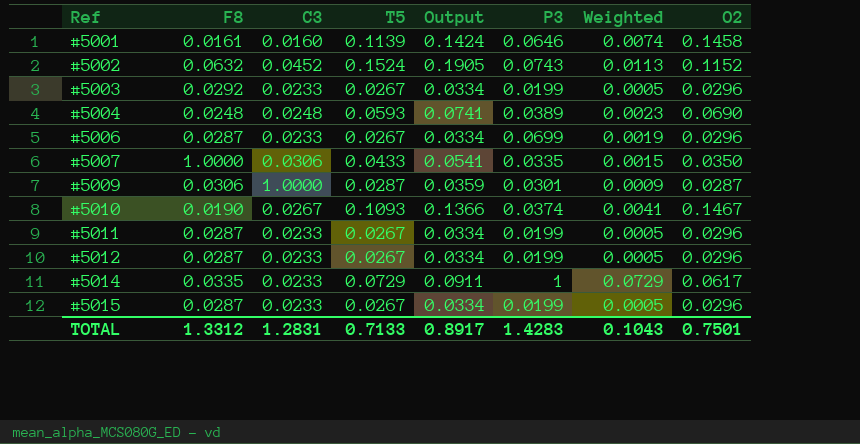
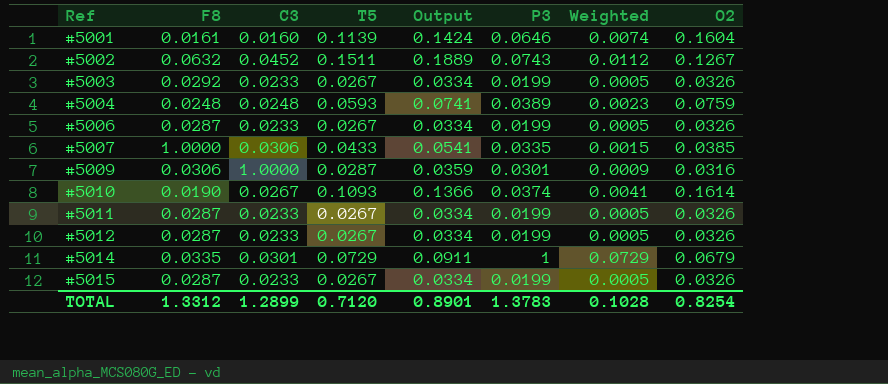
#5001 | O2: 0.1458 -> 0.1604
#5002 | T5: 0.1524 -> 0.1511
#5002 | Output: 0.1905 -> 0.1889
#5002 | Weighted: 0.0113 -> 0.0112
#5002 | O2: 0.1152 -> 0.1267
#5003 | O2: 0.0296 -> 0.0326
#5004 | O2: 0.0690 -> 0.0759
#5006 | P3: 0.0699 -> 0.0199
#5006 | Weighted: 0.0019 -> 0.0005
#5006 | O2: 0.0296 -> 0.0326
#5007 | O2: 0.0350 -> 0.0385
#5009 | O2: 0.0287 -> 0.0316
#5010 | O2: 0.1467 -> 0.1614
#5011 | O2: 0.0296 -> 0.0326
#5012 | O2: 0.0296 -> 0.0326
#5014 | C3: 0.0233 -> 0.0301
#5014 | O2: 0.0617 -> 0.0679
#5015 | O2: 0.0296 -> 0.0326
TOTAL | C3: 1.2831 -> 1.2899
TOTAL | T5: 0.7133 -> 0.7120
TOTAL | Output: 0.8917 -> 0.8901
TOTAL | P3: 1.4283 -> 1.3783
TOTAL | Weighted: 0.1043 -> 0.1028
TOTAL | O2: 0.7501 -> 0.8254

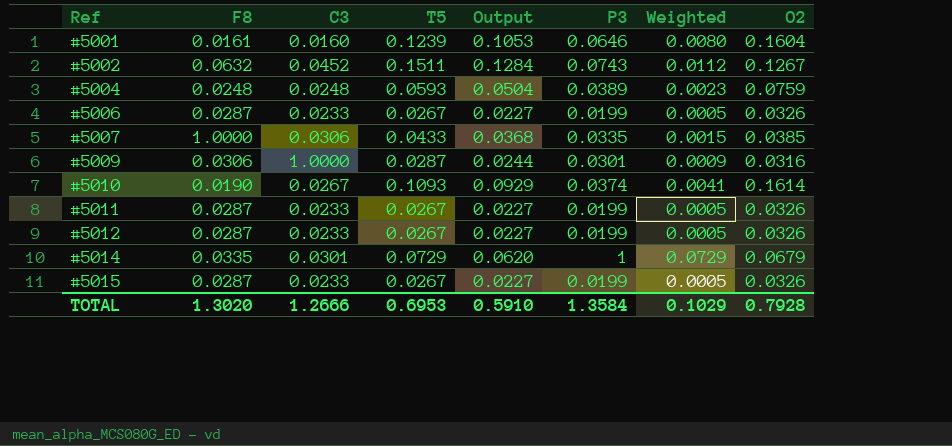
column Output | formula: [T5] * 1.25 -> [T5] * 0.85
row #5003: 0.0292 | 0.0233 | 0.0267 | 0.0334 | 0.0199 | 0.0005 | 0.0326 -> none
#5001 | T5: 0.1139 -> 0.1239
#5001 | Weighted: 0.0074 -> 0.0080
TOTAL | F8: 1.3312 -> 1.3020
TOTAL | C3: 1.2899 -> 1.2666
TOTAL | T5: 0.7120 -> 0.6953
TOTAL | Output: 0.8901 -> 0.5910
TOTAL | P3: 1.3783 -> 1.3584
TOTAL | Weighted: 0.1028 -> 0.1029
TOTAL | O2: 0.8254 -> 0.7928

